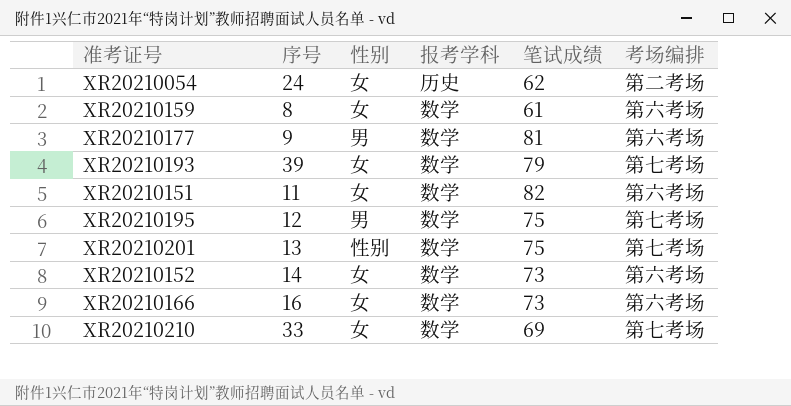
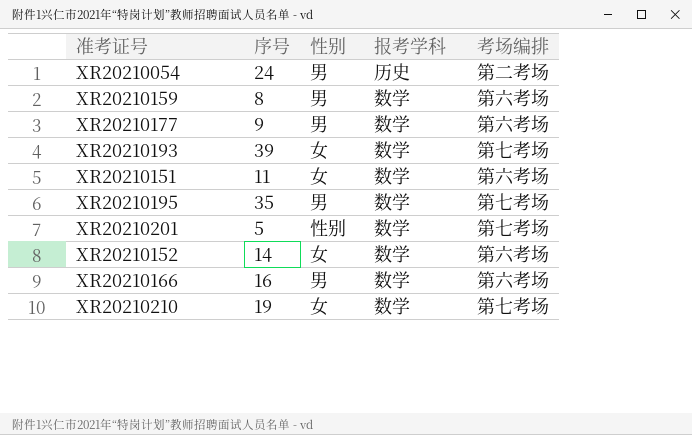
column 笔试成绩 | position: 5 -> none
XR20210054 | 性别: 女 -> 男
XR20210159 | 性别: 女 -> 男
XR20210195 | 序号: 12 -> 35
XR20210201 | 序号: 13 -> 5
XR20210166 | 性别: 女 -> 男
XR20210210 | 序号: 33 -> 19

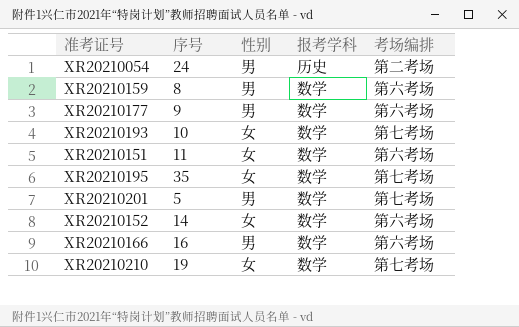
XR20210193 | 序号: 39 -> 10
XR20210195 | 性别: 男 -> 女
XR20210201 | 性别: 性别 -> 男

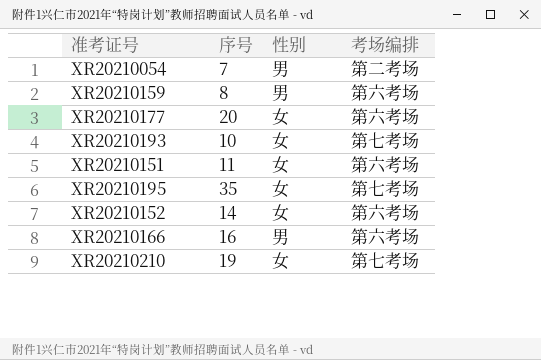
column 报考学科 | position: 4 -> none
row XR20210201: 5 | 男 | 数学 | 第七考场 -> none
XR20210054 | 序号: 24 -> 7
XR20210177 | 序号: 9 -> 20
XR20210177 | 性别: 男 -> 女

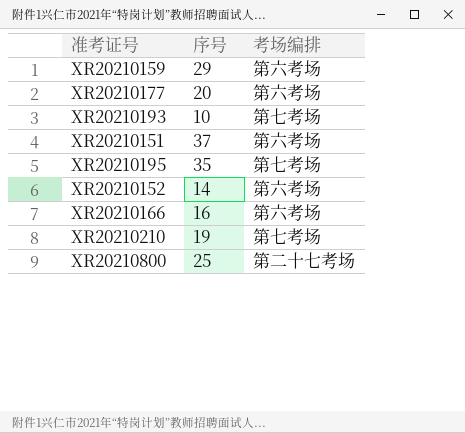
column 性别 | position: 3 -> none
row XR20210054: 7 | 男 | 第二考场 -> none
XR20210159 | 序号: 8 -> 29
XR20210151 | 序号: 11 -> 37
row XR20210800: none -> 25 | 第二十七考场

